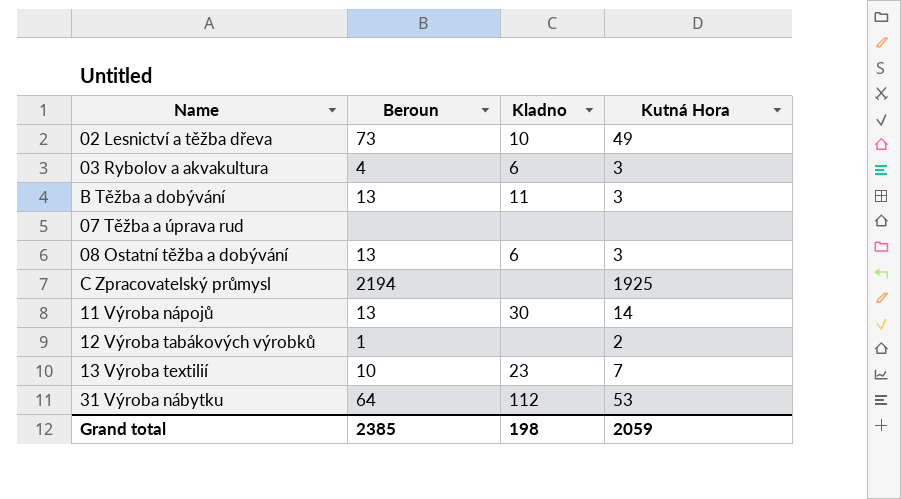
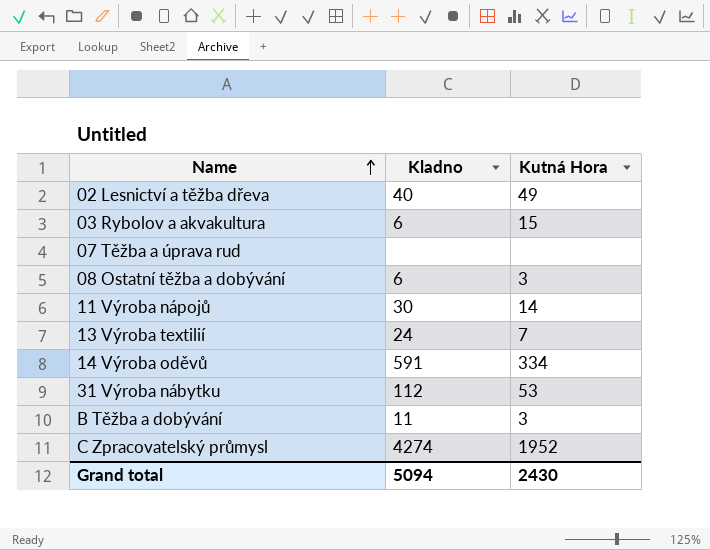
row order: none -> Name ascending
column Beroun | position: 2 -> none
row 12 Výroba tabákových výrobků: 1 | none | 2 -> none
02 Lesnictví a těžba dřeva | Kladno: 10 -> 40
03 Rybolov a akvakultura | Kutná Hora: 3 -> 15
13 Výroba textilií | Kladno: 23 -> 24
row 14 Výroba oděvů: none -> 591 | 334
C Zpracovatelský průmysl | Kladno: none -> 4274
C Zpracovatelský průmysl | Kutná Hora: 1925 -> 1952
Grand total | Kladno: 198 -> 5094
Grand total | Kutná Hora: 2059 -> 2430

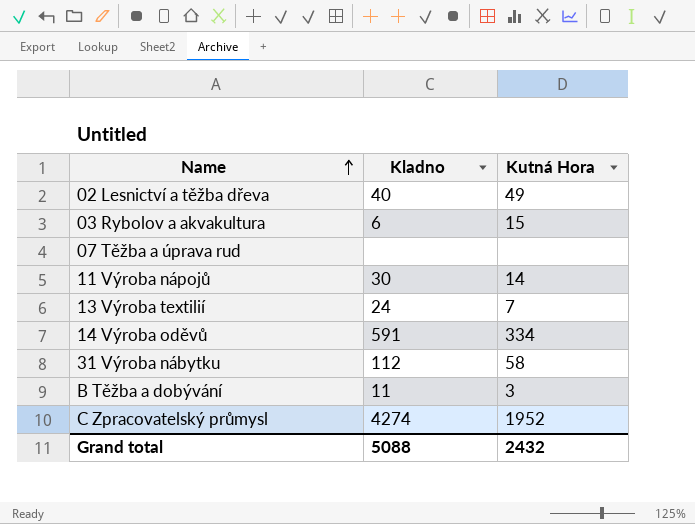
row 08 Ostatní těžba a dobývání: 6 | 3 -> none
31 Výroba nábytku | Kutná Hora: 53 -> 58
Grand total | Kladno: 5094 -> 5088
Grand total | Kutná Hora: 2430 -> 2432

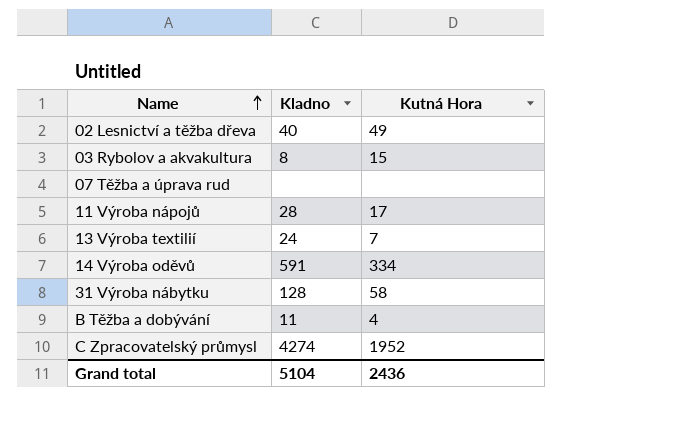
03 Rybolov a akvakultura | Kladno: 6 -> 8
11 Výroba nápojů | Kladno: 30 -> 28
11 Výroba nápojů | Kutná Hora: 14 -> 17
31 Výroba nábytku | Kladno: 112 -> 128
B Těžba a dobývání | Kutná Hora: 3 -> 4
Grand total | Kladno: 5088 -> 5104
Grand total | Kutná Hora: 2432 -> 2436

